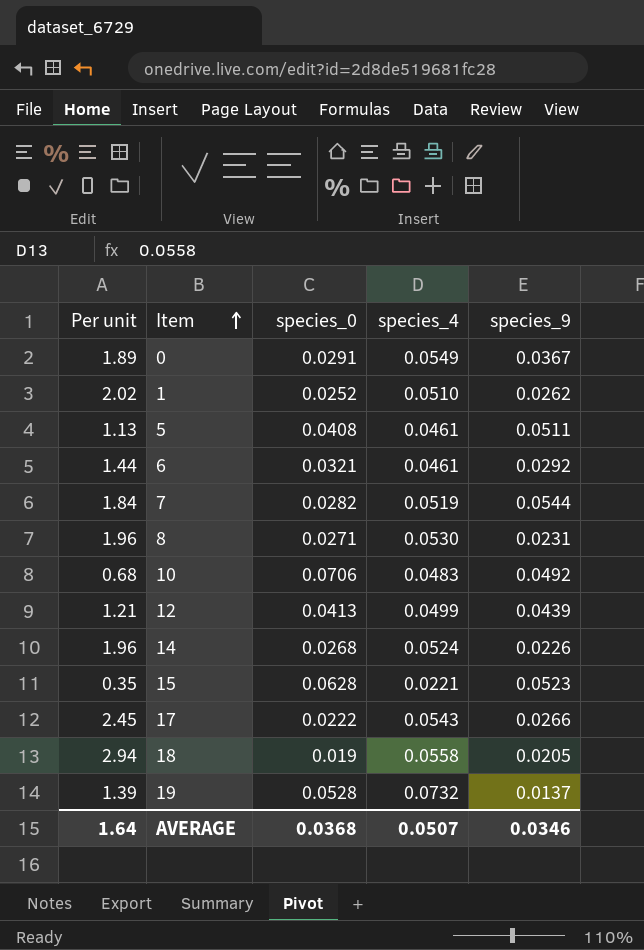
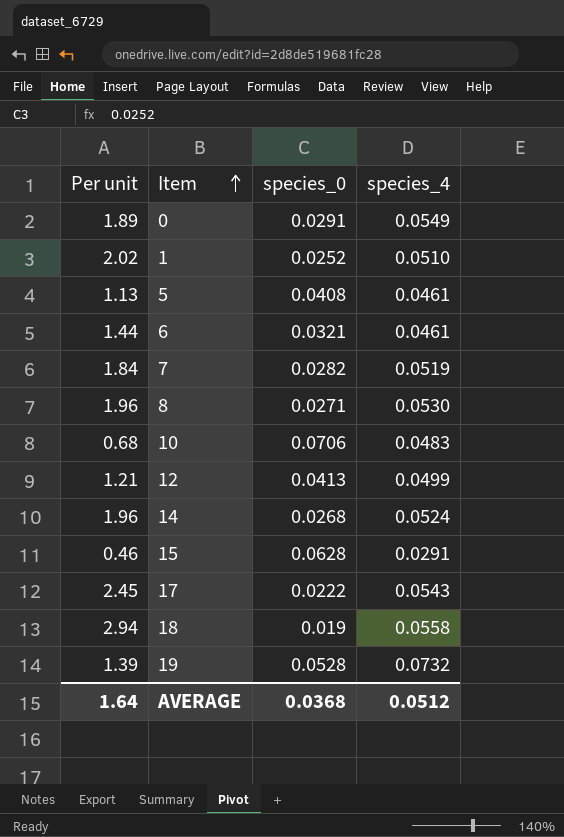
column species_9 | position: 5 -> none
15 | Per unit: 0.35 -> 0.46
15 | species_4: 0.0221 -> 0.0291
AVERAGE | species_4: 0.0507 -> 0.0512

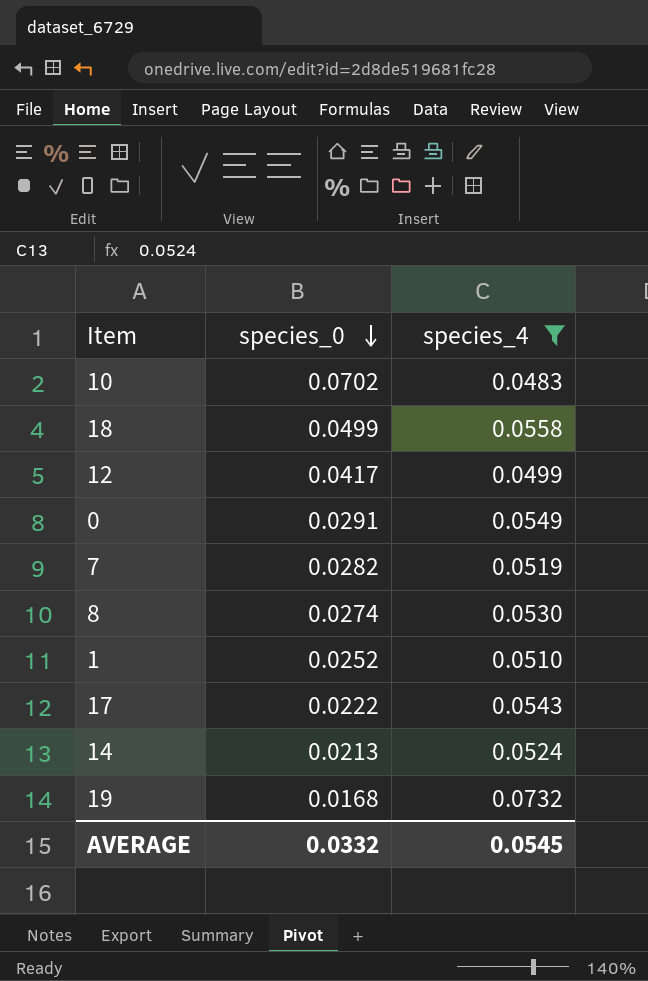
filter: none -> species_4 >= 0.0483
row order: Item ascending -> species_0 descending
column Per unit | formula: [species_4] / [species_0] -> none
10 | species_0: 0.0706 -> 0.0702
18 | species_0: 0.019 -> 0.0499
12 | species_0: 0.0413 -> 0.0417
8 | species_0: 0.0271 -> 0.0274
14 | species_0: 0.0268 -> 0.0213
19 | species_0: 0.0528 -> 0.0168
AVERAGE | species_0: 0.0368 -> 0.0332
AVERAGE | species_4: 0.0512 -> 0.0545

